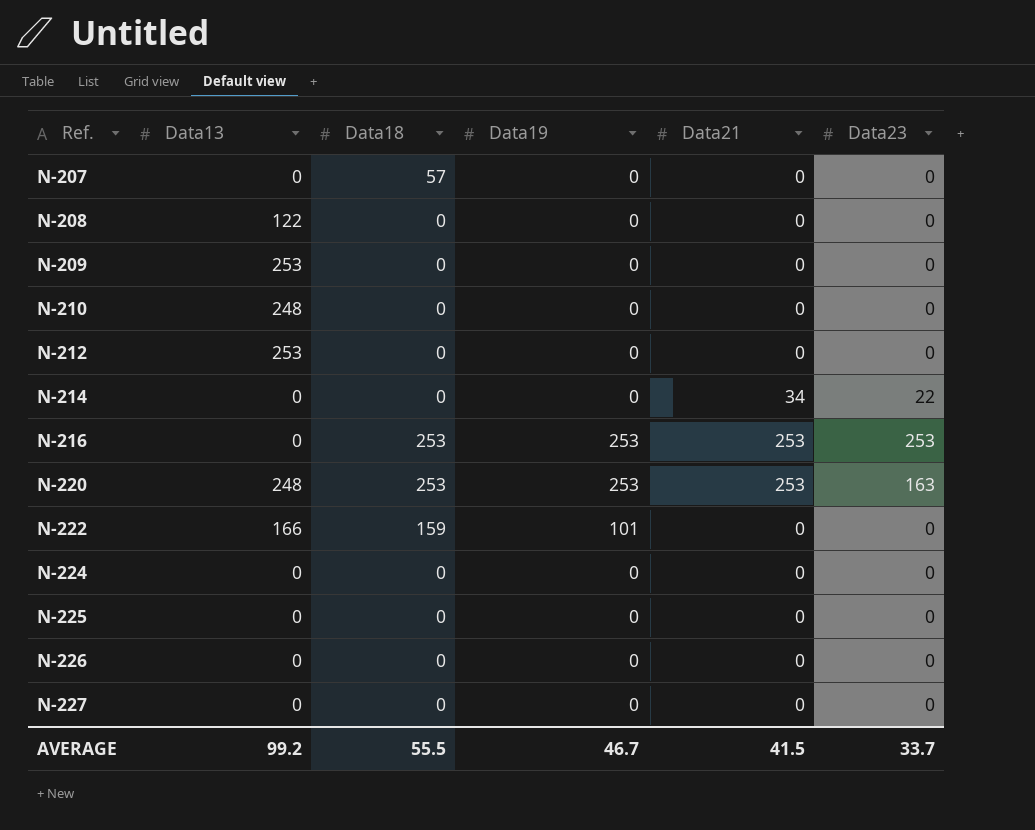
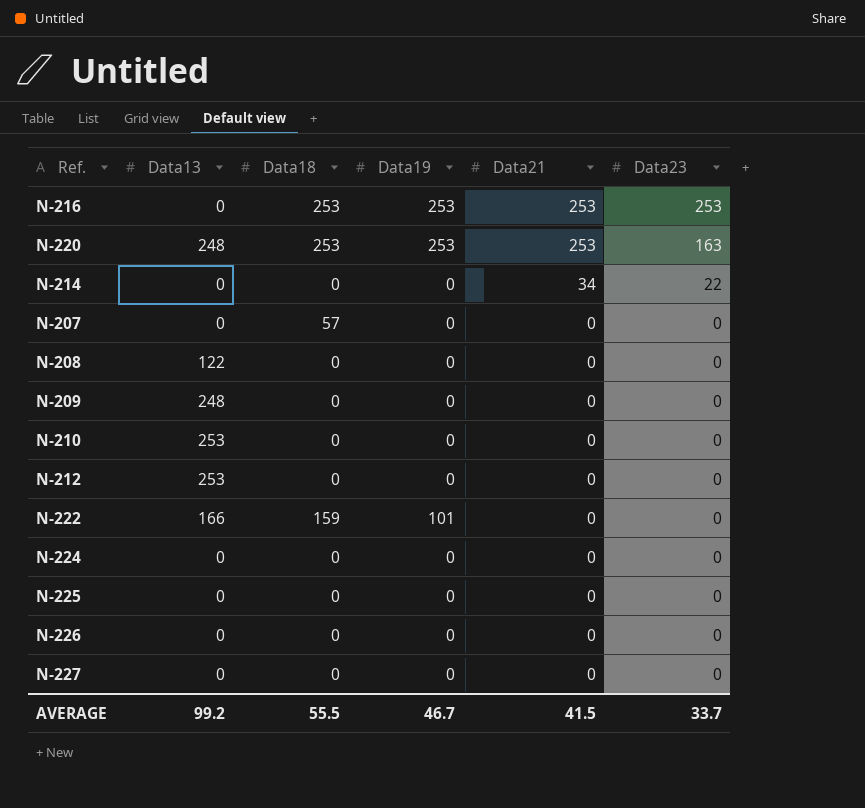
row order: Ref. ascending -> Data21 descending
N-209 | Data13: 253 -> 248
N-210 | Data13: 248 -> 253

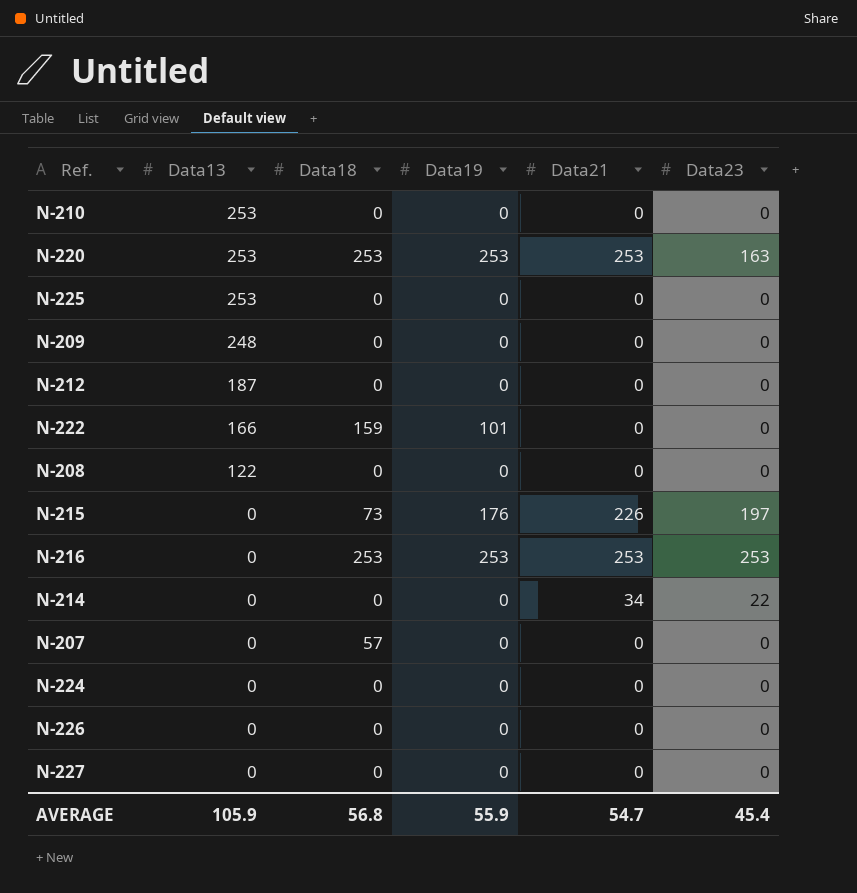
row order: Data21 descending -> Data13 descending
N-220 | Data13: 248 -> 253
N-225 | Data13: 0 -> 253
N-212 | Data13: 253 -> 187
row N-215: none -> 0 | 73 | 176 | 226 | 197
AVERAGE | Data13: 99.2 -> 105.9
AVERAGE | Data18: 55.5 -> 56.8
AVERAGE | Data19: 46.7 -> 55.9
AVERAGE | Data21: 41.5 -> 54.7
AVERAGE | Data23: 33.7 -> 45.4

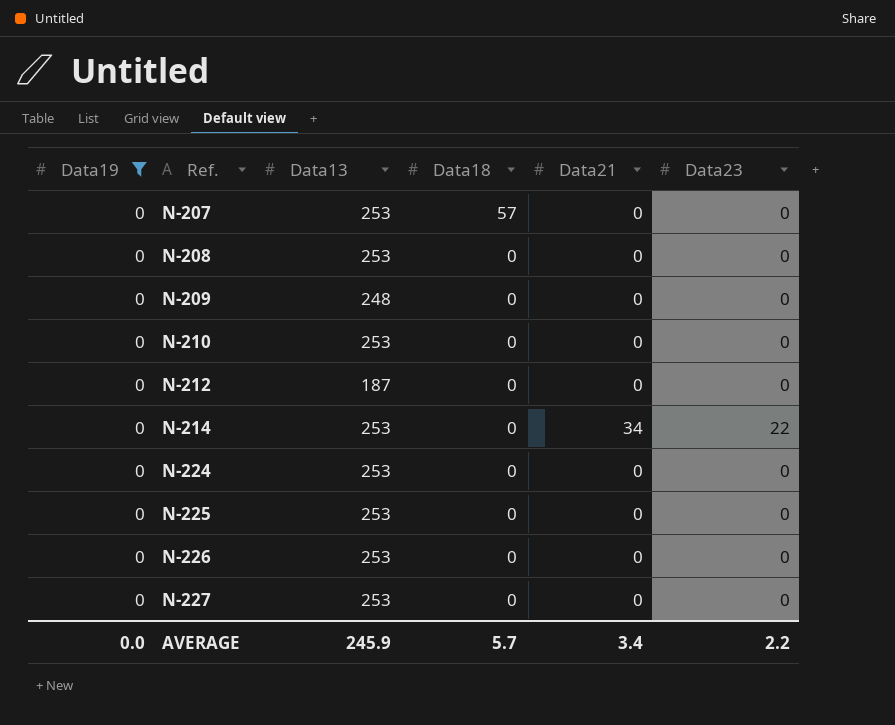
filter: none -> Data19 = 0
row order: Data13 descending -> Ref. ascending
column Data19 | position: 4 -> 1
N-207 | Data13: 0 -> 253
N-208 | Data13: 122 -> 253
N-214 | Data13: 0 -> 253
N-224 | Data13: 0 -> 253
N-226 | Data13: 0 -> 253
N-227 | Data13: 0 -> 253
AVERAGE | Data19: 55.9 -> 0.0
AVERAGE | Data13: 105.9 -> 245.9
AVERAGE | Data18: 56.8 -> 5.7
AVERAGE | Data21: 54.7 -> 3.4
AVERAGE | Data23: 45.4 -> 2.2

